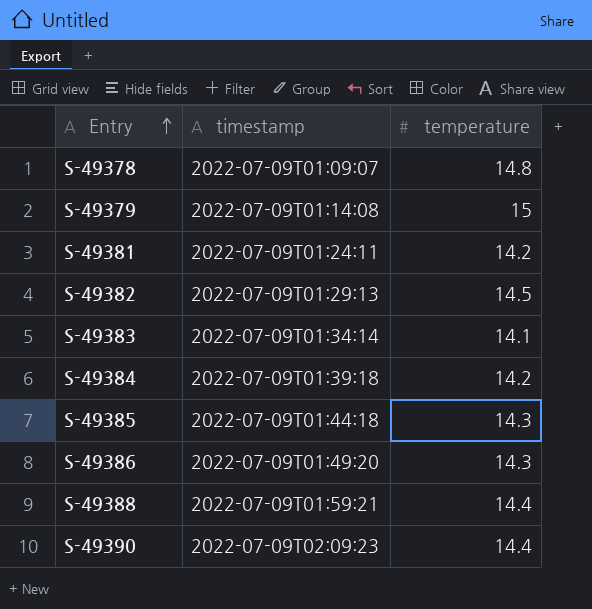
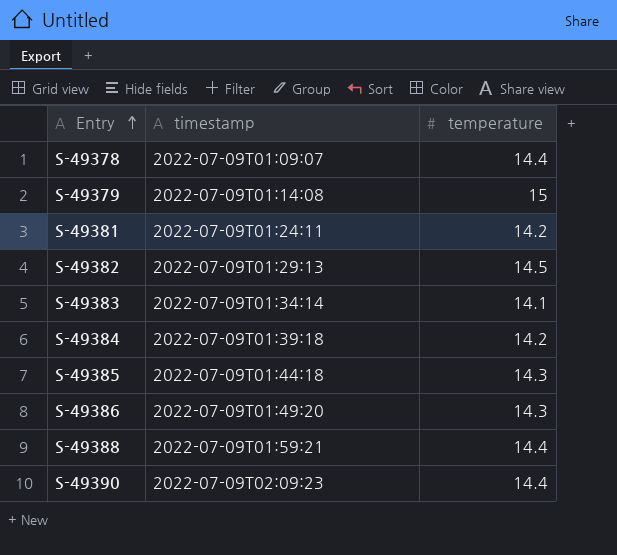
S-49378 | temperature: 14.8 -> 14.4

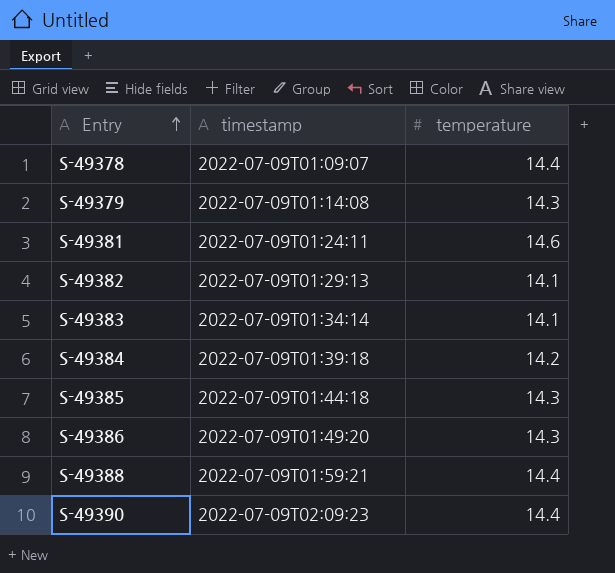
S-49379 | temperature: 15 -> 14.3
S-49381 | temperature: 14.2 -> 14.6
S-49382 | temperature: 14.5 -> 14.1

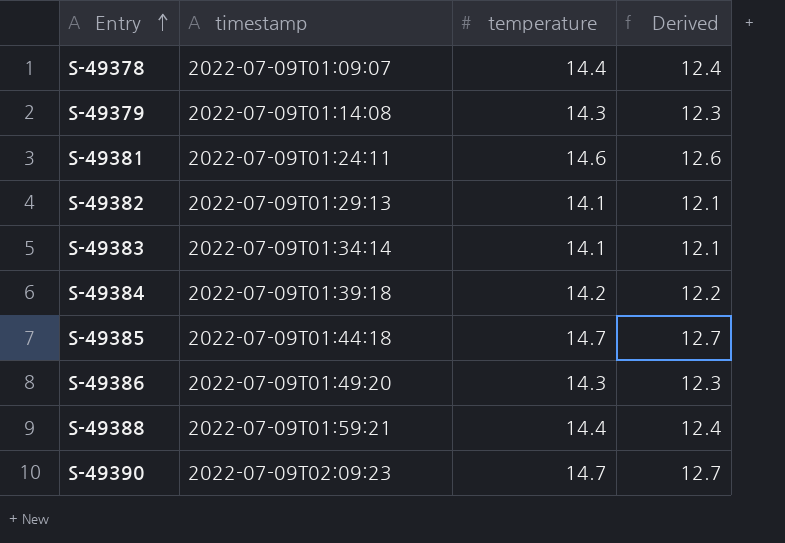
column Derived | formula: none -> [temperature] - 2
S-49385 | temperature: 14.3 -> 14.7
S-49390 | temperature: 14.4 -> 14.7

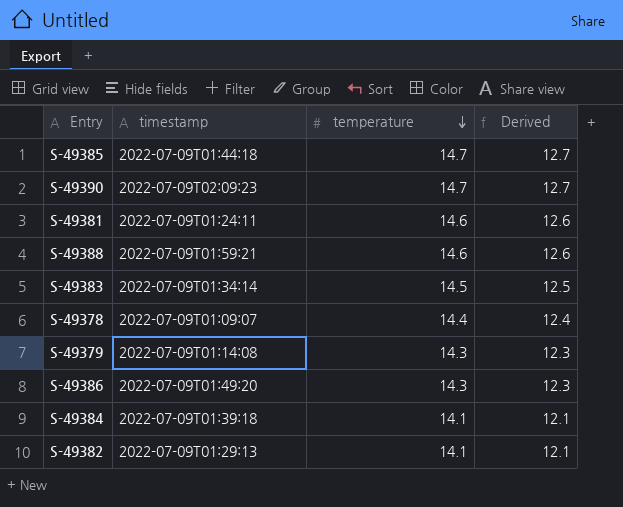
row order: Entry ascending -> temperature descending
S-49388 | temperature: 14.4 -> 14.6
S-49388 | Derived: 12.4 -> 12.6
S-49383 | temperature: 14.1 -> 14.5
S-49383 | Derived: 12.1 -> 12.5
S-49384 | temperature: 14.2 -> 14.1
S-49384 | Derived: 12.2 -> 12.1

